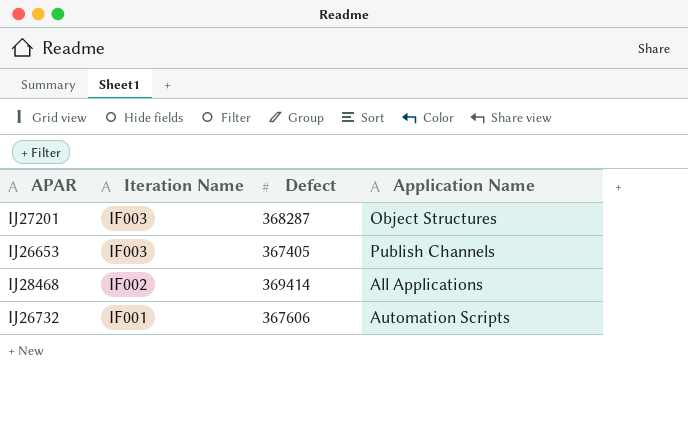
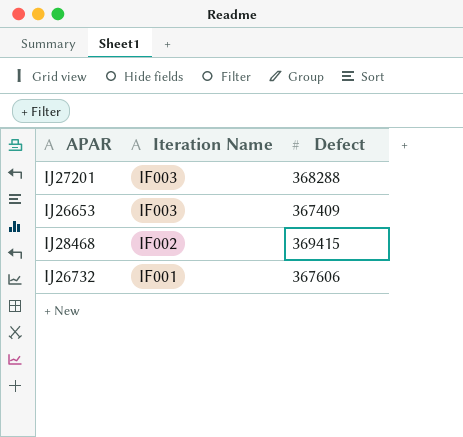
column Application Name | position: 4 -> none
IJ27201 | Defect: 368287 -> 368288
IJ26653 | Defect: 367405 -> 367409
IJ28468 | Defect: 369414 -> 369415

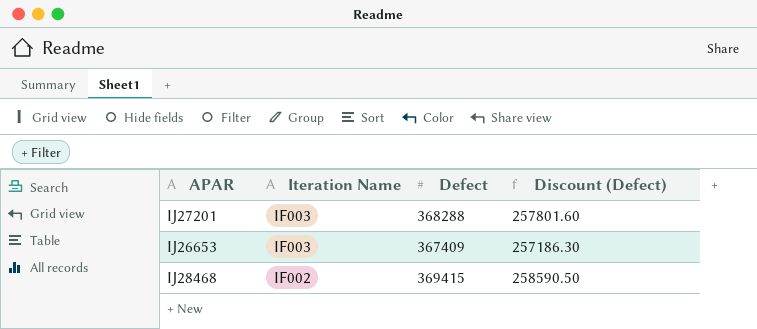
column Discount (Defect) | formula: none -> [Defect] * 0.7
row IJ26732: IF001 | 367606 -> none

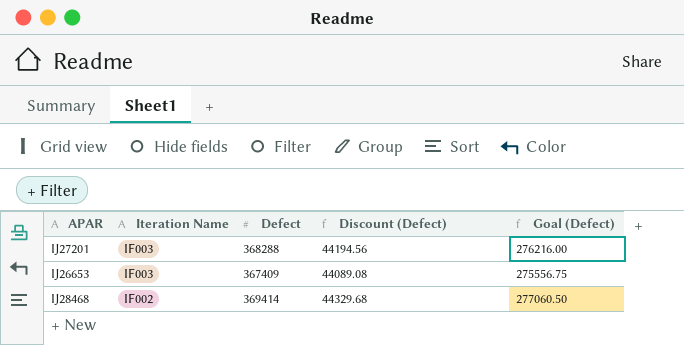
column Discount (Defect) | formula: [Defect] * 0.7 -> [Defect] * 0.12
column Goal (Defect) | formula: none -> [Defect] * 0.75
IJ28468 | Defect: 369415 -> 369414

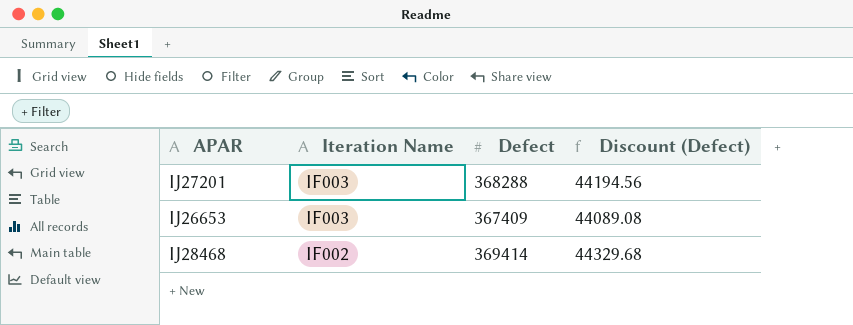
column Goal (Defect) | formula: [Defect] * 0.75 -> none

